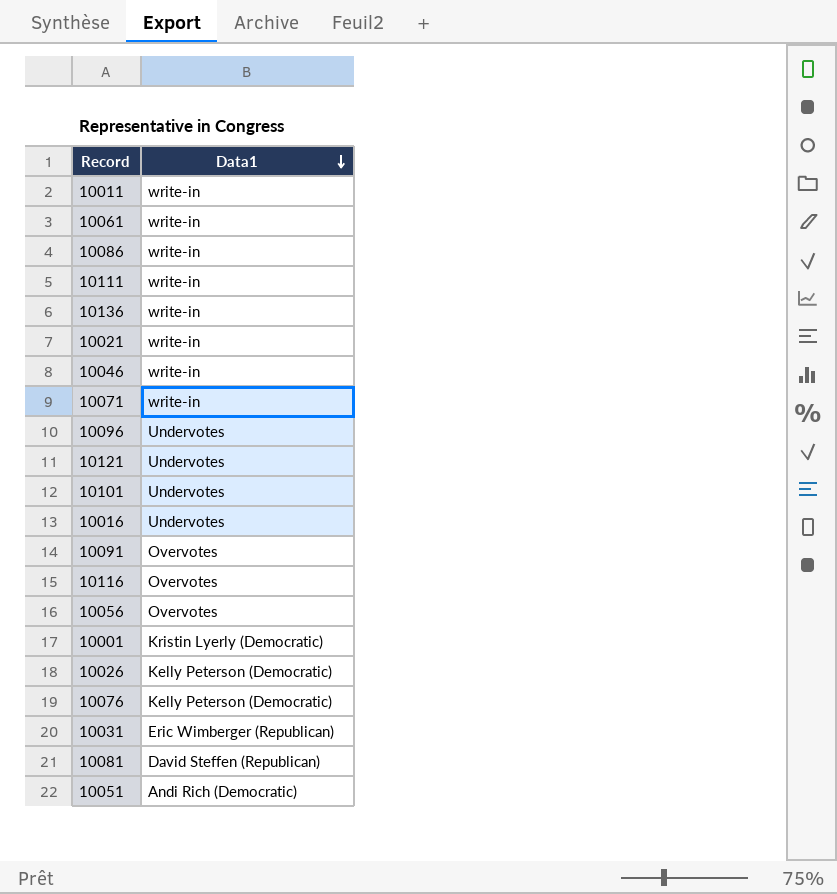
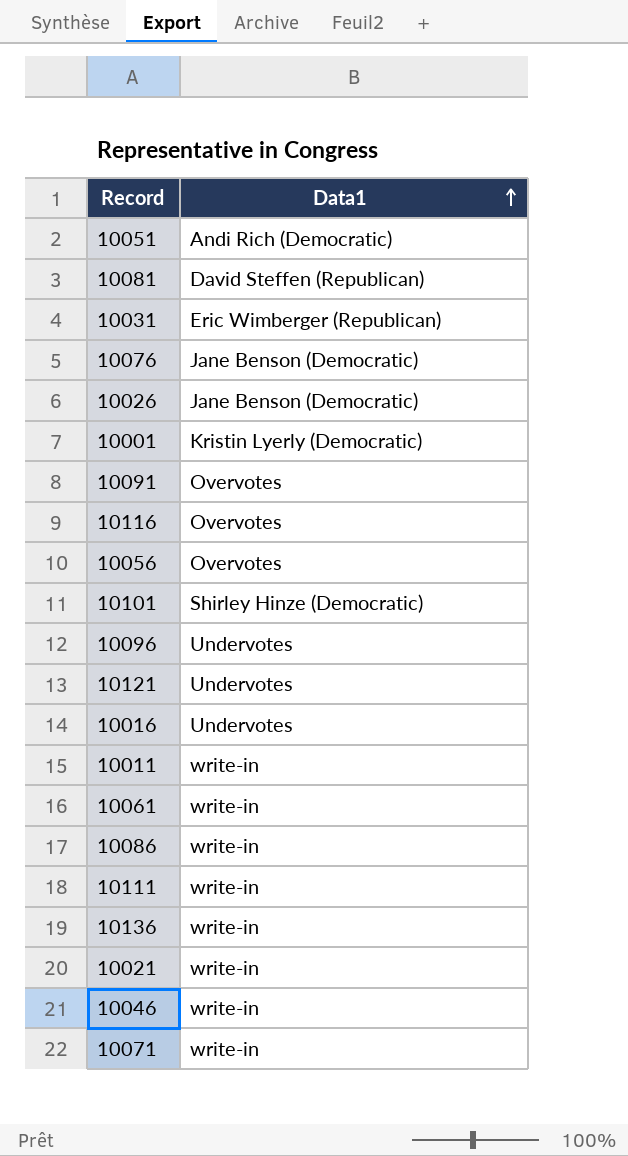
row order: Data1 descending -> Data1 ascending
10076 | Data1: Kelly Peterson (Democratic) -> Jane Benson (Democratic)
10026 | Data1: Kelly Peterson (Democratic) -> Jane Benson (Democratic)
10101 | Data1: Undervotes -> Shirley Hinze (Democratic)

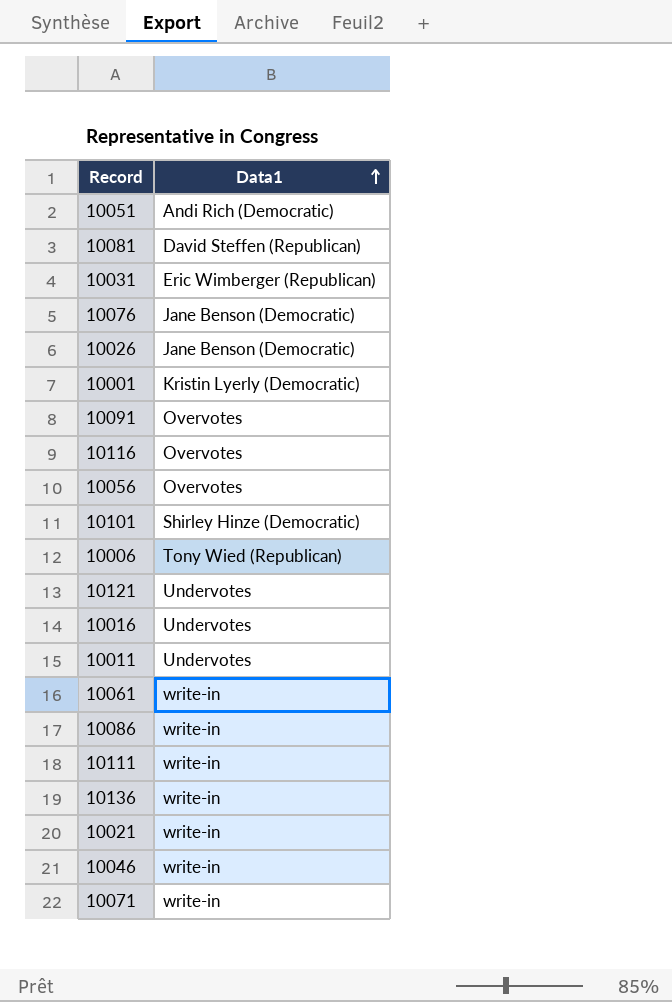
row 10096: Undervotes -> none
row 10006: none -> Tony Wied (Republican)
10011 | Data1: write-in -> Undervotes

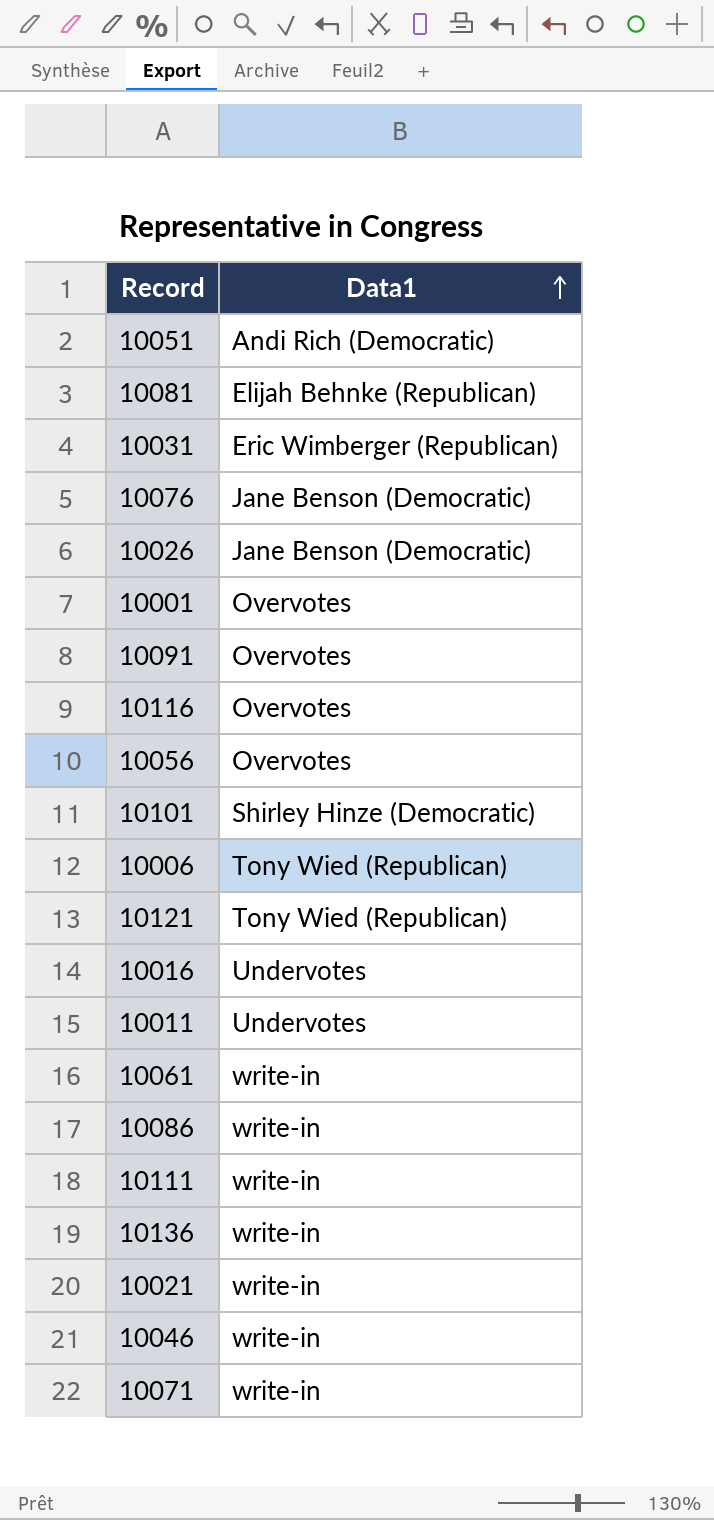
10081 | Data1: David Steffen (Republican) -> Elijah Behnke (Republican)
10001 | Data1: Kristin Lyerly (Democratic) -> Overvotes
10121 | Data1: Undervotes -> Tony Wied (Republican)

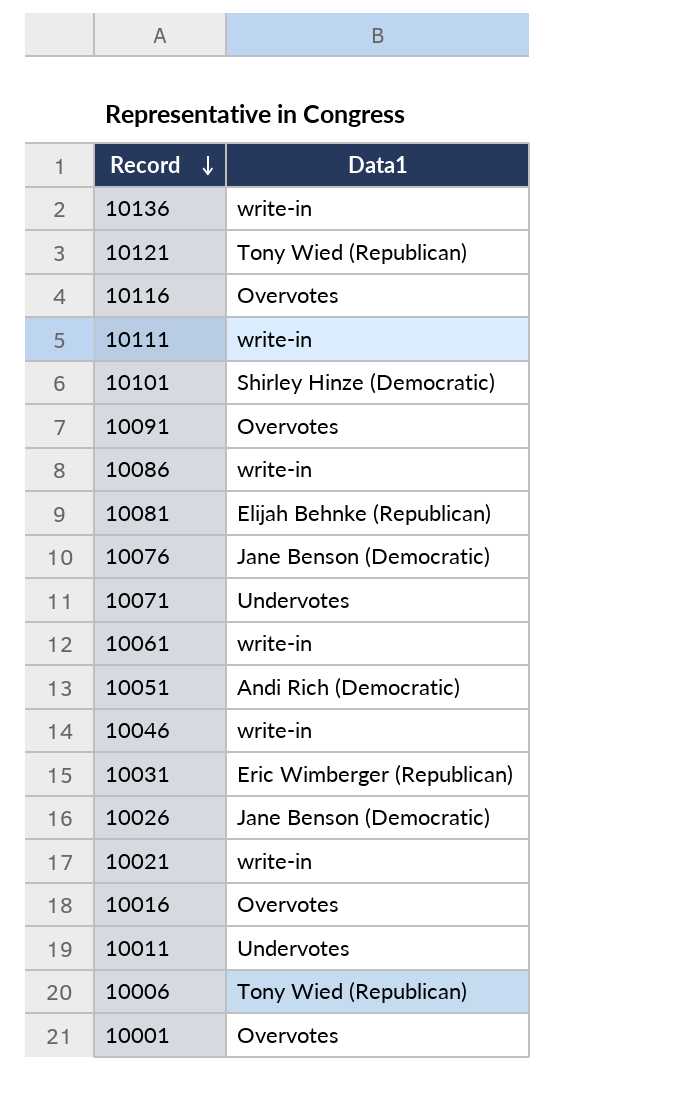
row order: Data1 ascending -> Record descending
row 10056: Overvotes -> none
10071 | Data1: write-in -> Undervotes
10016 | Data1: Undervotes -> Overvotes

